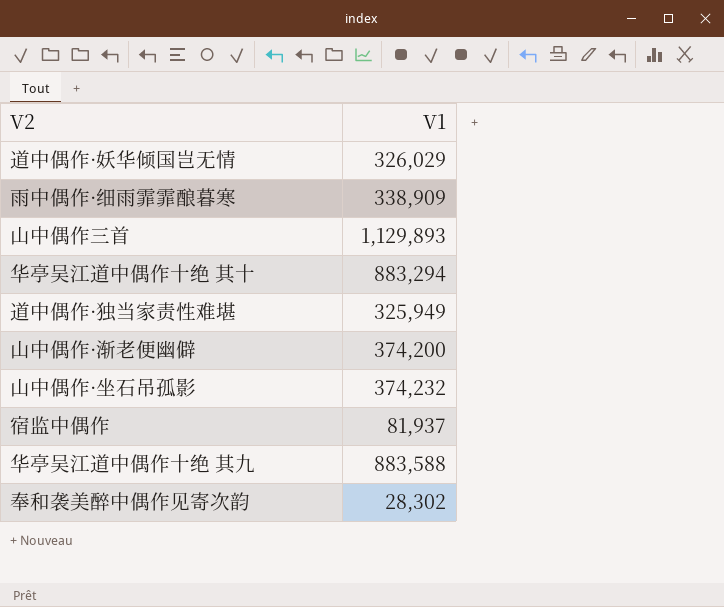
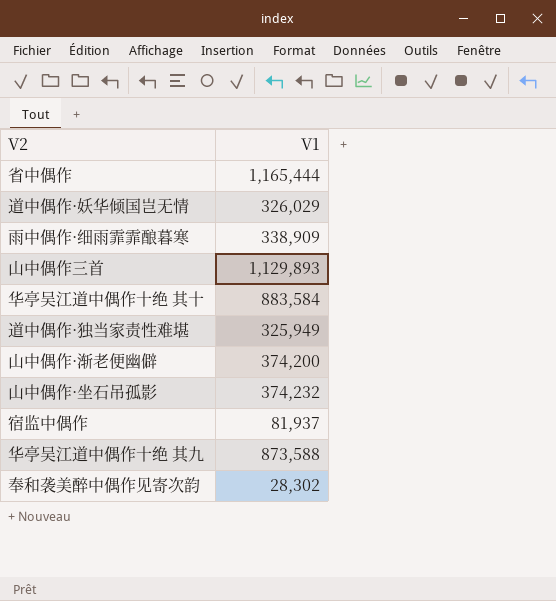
row 省中偶作: none -> 1,165,444
华亭吴江道中偶作十绝 其十 | V1: 883,294 -> 883,584
华亭吴江道中偶作十绝 其九 | V1: 883,588 -> 873,588

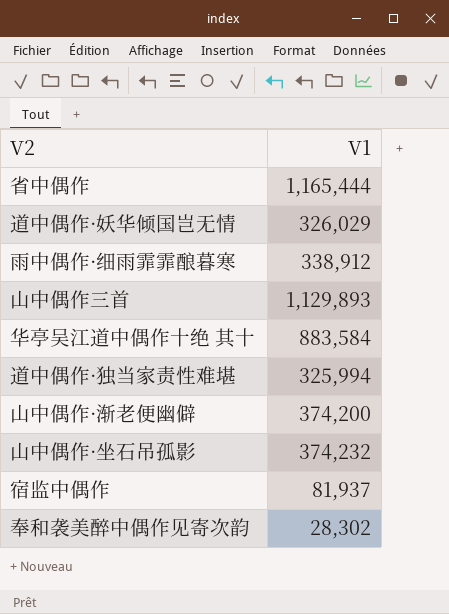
row 华亭吴江道中偶作十绝 其九: 873,588 -> none
雨中偶作·细雨霏霏酿暮寒 | V1: 338,909 -> 338,912
道中偶作·独当家责性难堪 | V1: 325,949 -> 325,994

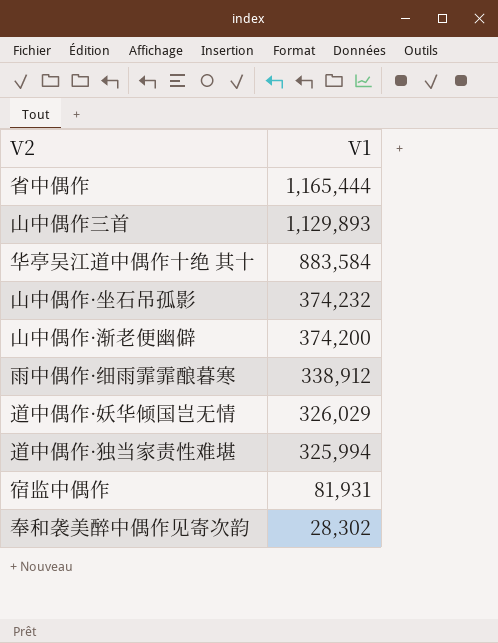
row order: none -> V1 descending
宿监中偶作 | V1: 81,937 -> 81,931

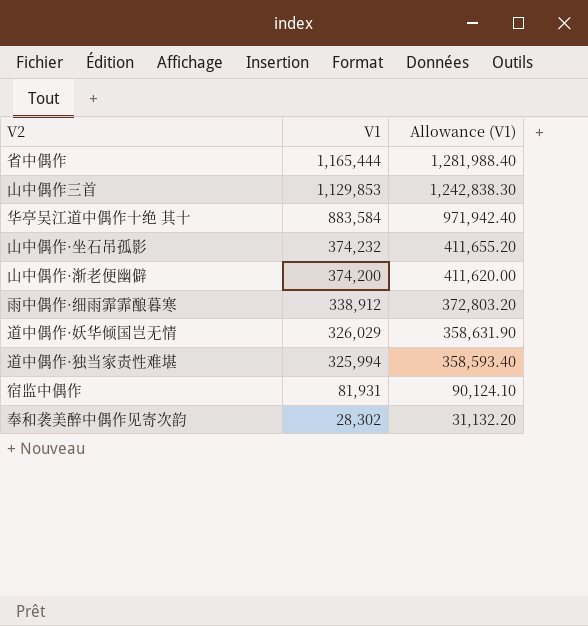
column Allowance (V1) | formula: none -> [V1] * 1.1
山中偶作三首 | V1: 1,129,893 -> 1,129,853

